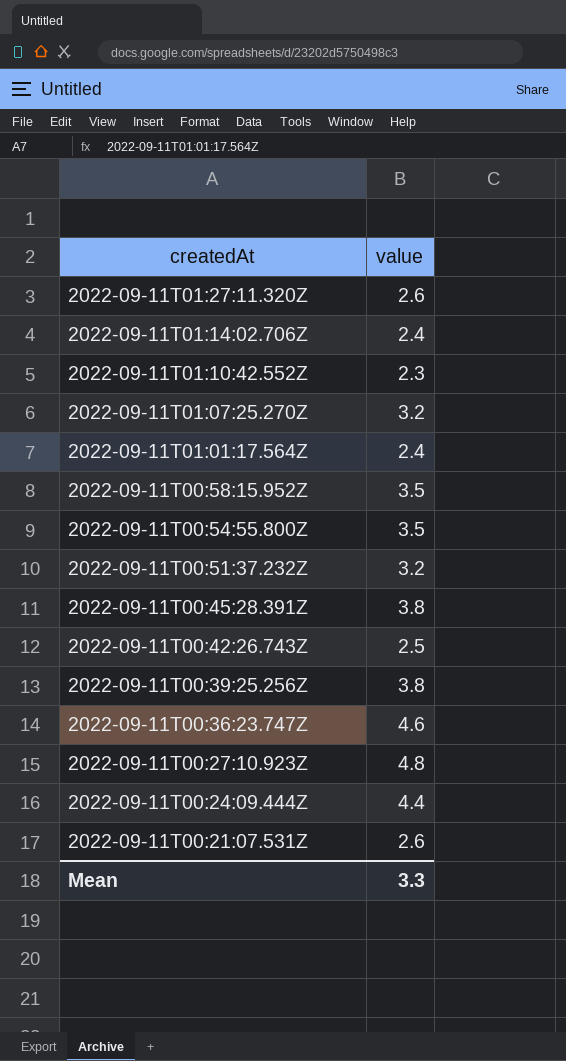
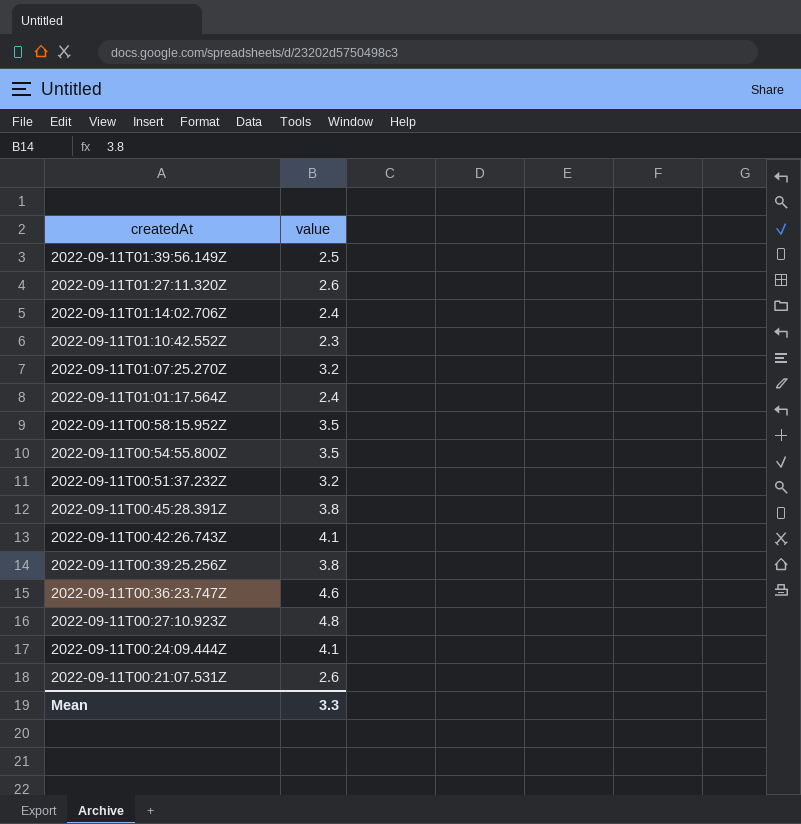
row 2022-09-11T01:39:56.149Z: none -> 2.5
2022-09-11T00:42:26.743Z | value: 2.5 -> 4.1
2022-09-11T00:24:09.444Z | value: 4.4 -> 4.1

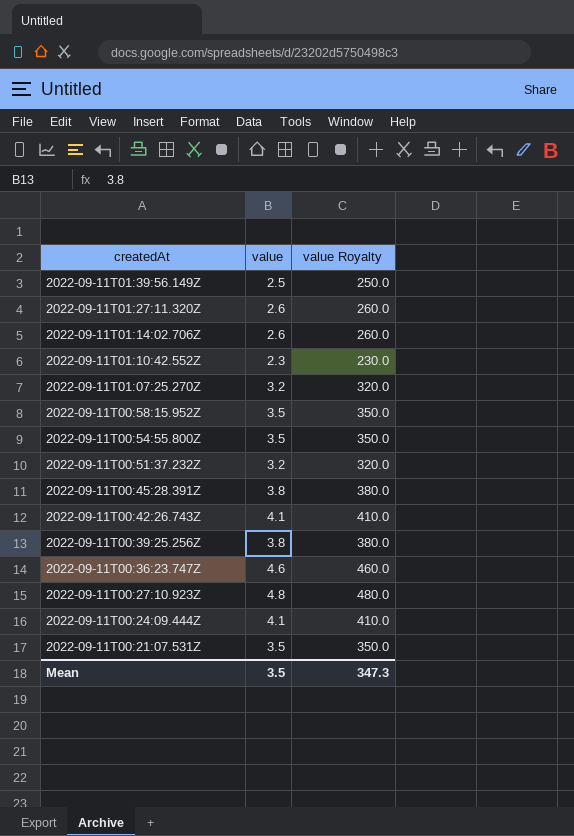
column value Royalty | formula: none -> [value] * 100
row 2022-09-11T01:01:17.564Z: 2.4 -> none
2022-09-11T01:14:02.706Z | value: 2.4 -> 2.6
2022-09-11T00:21:07.531Z | value: 2.6 -> 3.5
Mean | value: 3.3 -> 3.5

